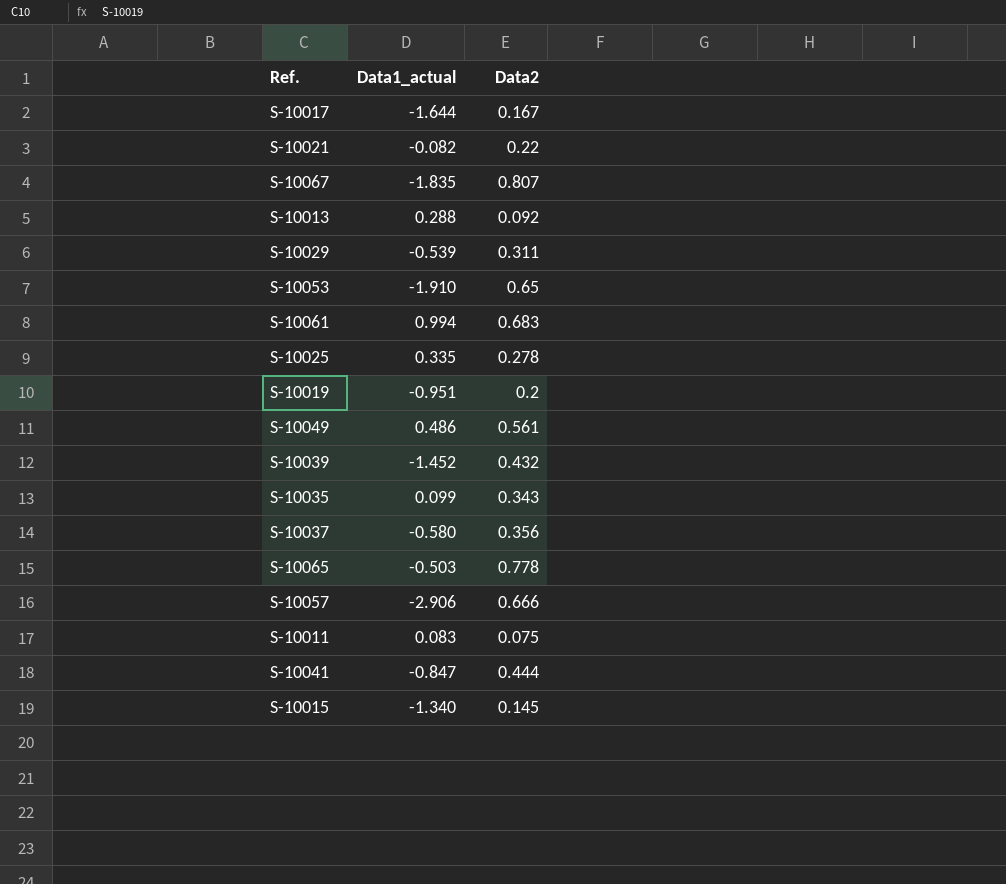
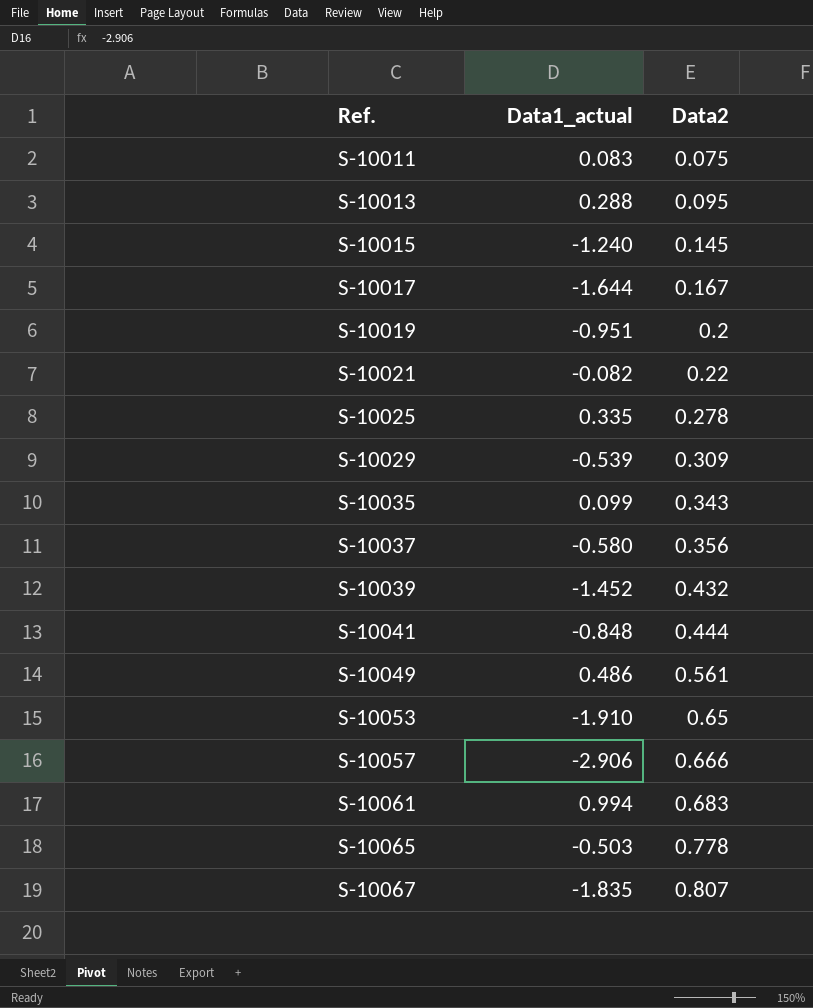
row order: none -> Ref. ascending
S-10013 | Data2: 0.092 -> 0.095
S-10015 | Data1_actual: -1.340 -> -1.240
S-10029 | Data2: 0.311 -> 0.309
S-10041 | Data1_actual: -0.847 -> -0.848

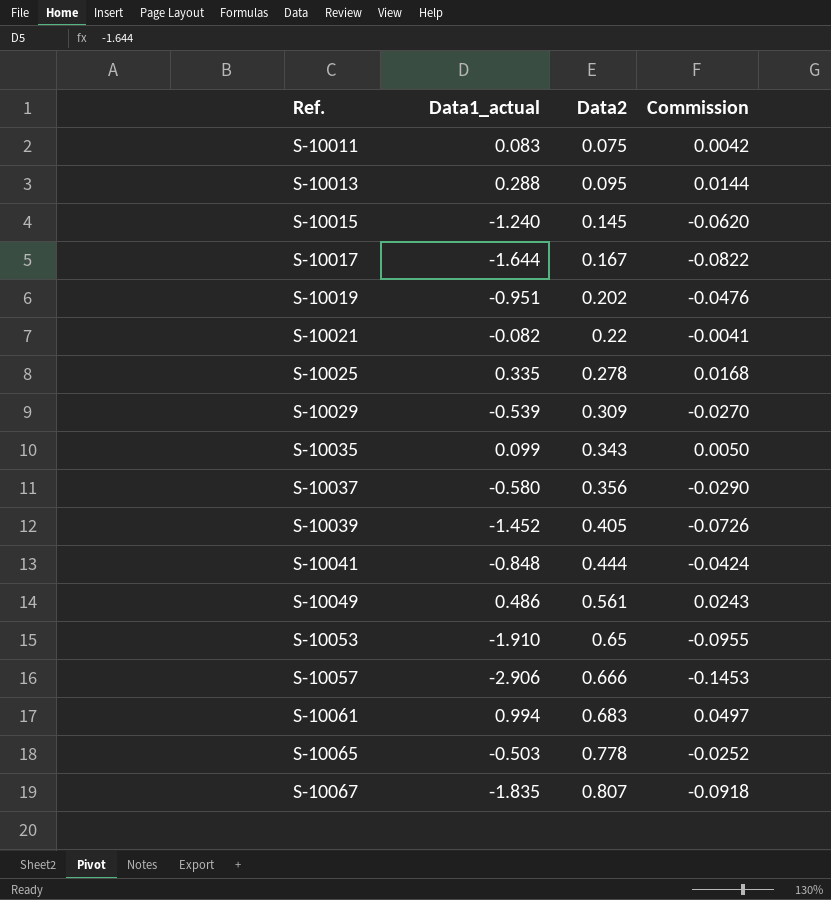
column Commission | formula: none -> [Data1_actual] * 0.05
S-10019 | Data2: 0.2 -> 0.202
S-10039 | Data2: 0.432 -> 0.405

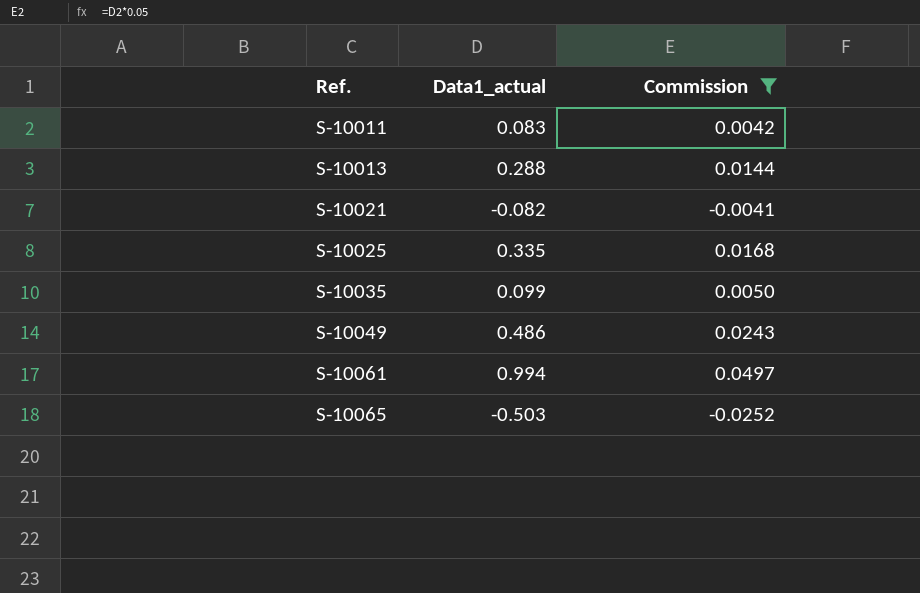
filter: none -> Commission >= -0.0252
column Data2 | position: 3 -> none

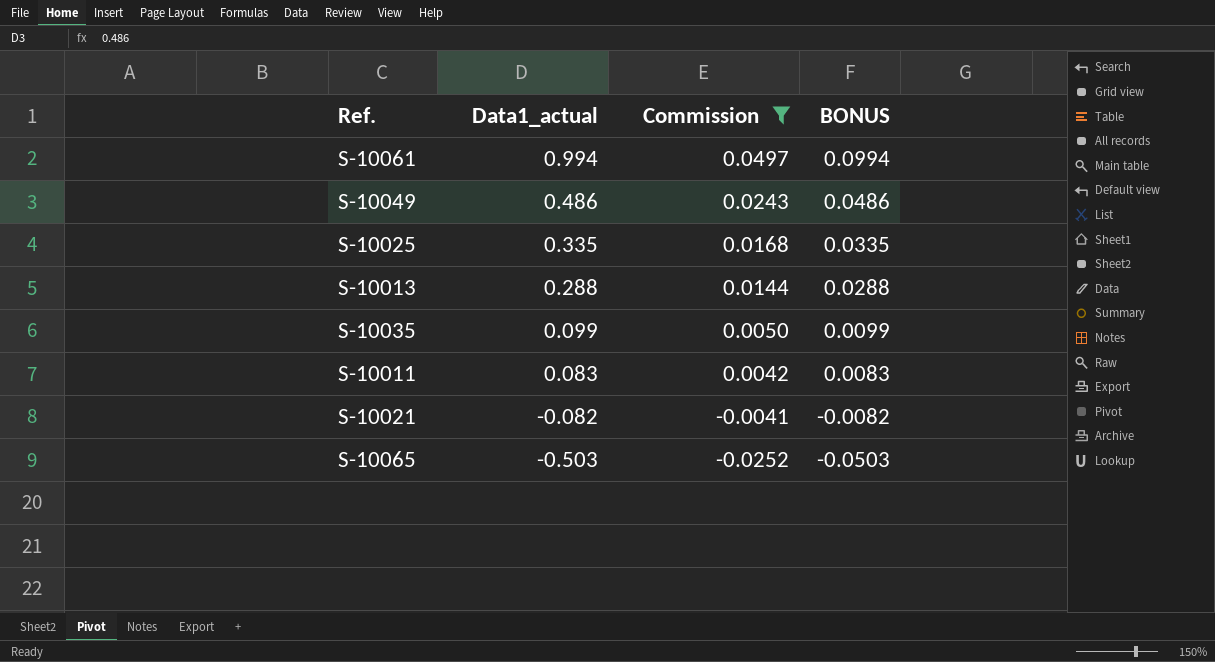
row order: Ref. ascending -> Data1_actual descending
column BONUS | formula: none -> [Data1_actual] * 0.1

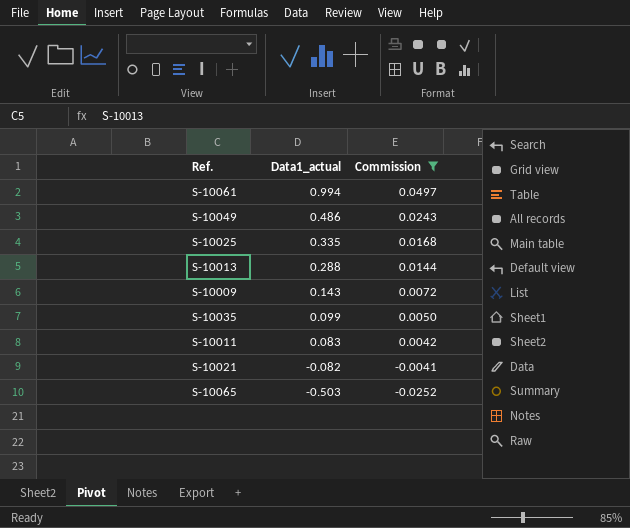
column BONUS | formula: [Data1_actual] * 0.1 -> none
row S-10009: none -> 0.143 | 0.0072

